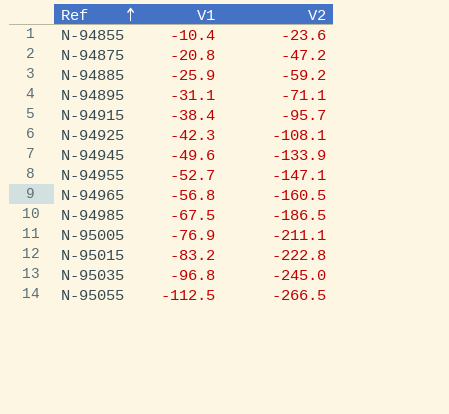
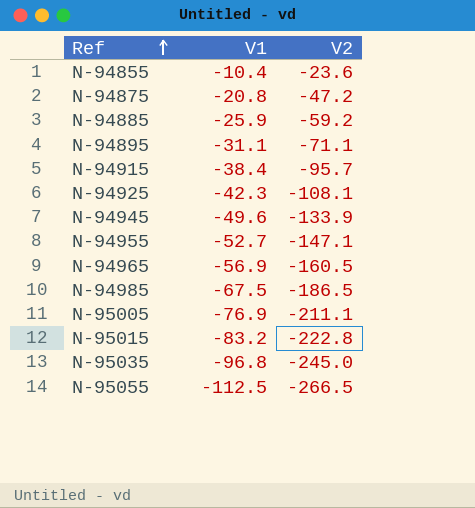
N-94965 | V1: -56.8 -> -56.9

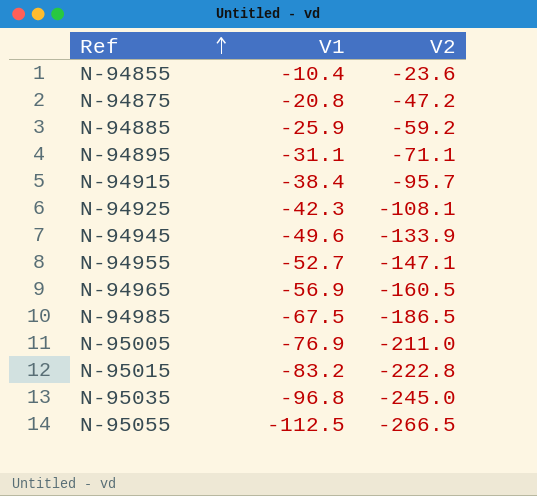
N-95005 | V2: -211.1 -> -211.0

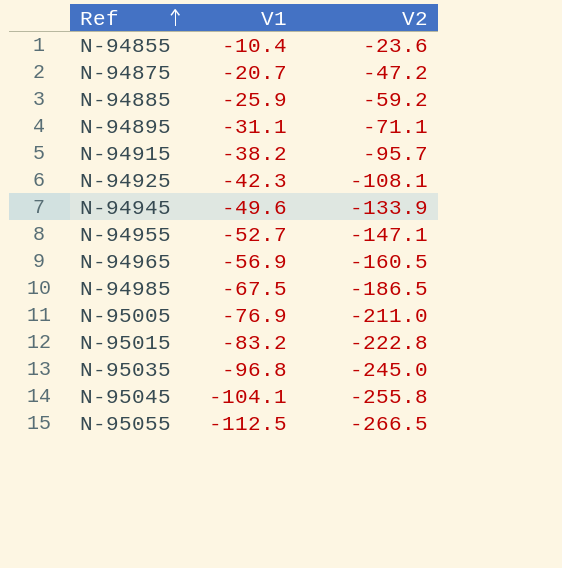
N-94875 | V1: -20.8 -> -20.7
N-94915 | V1: -38.4 -> -38.2
row N-95045: none -> -104.1 | -255.8

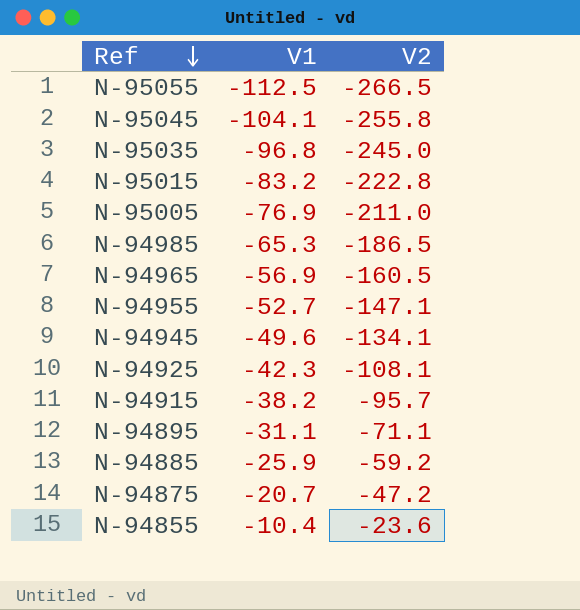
row order: Ref ascending -> Ref descending
N-94985 | V1: -67.5 -> -65.3
N-94945 | V2: -133.9 -> -134.1

